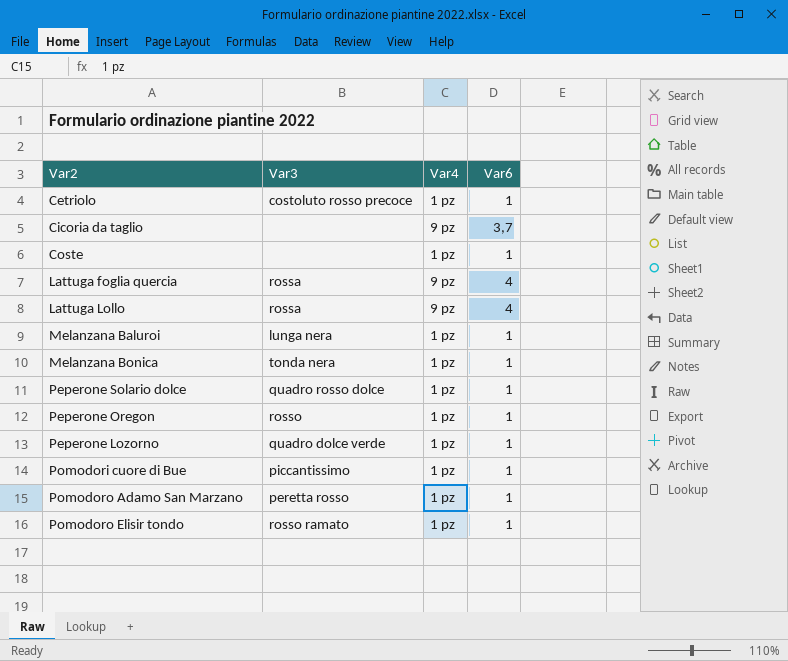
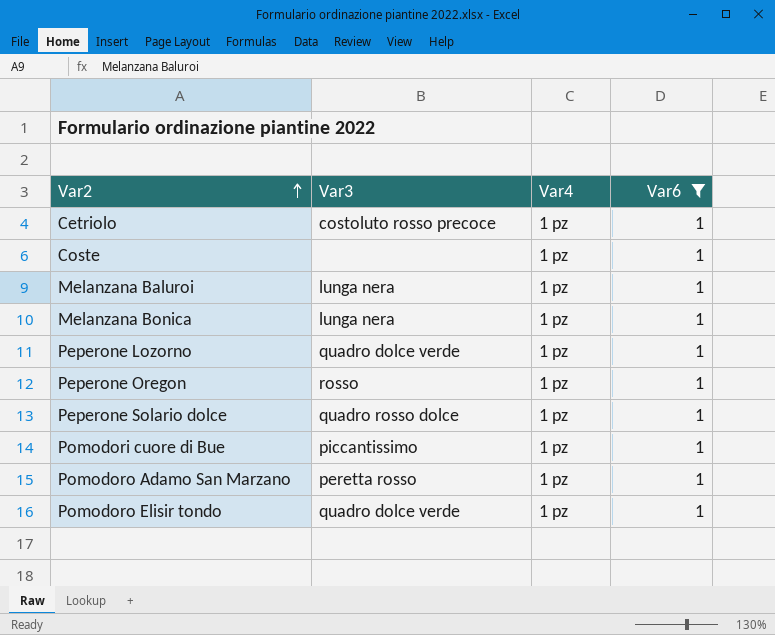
filter: none -> Var6 = 1
row order: none -> Var2 ascending
Melanzana Bonica | Var3: tonda nera -> lunga nera
Pomodoro Elisir tondo | Var3: rosso ramato -> quadro dolce verde

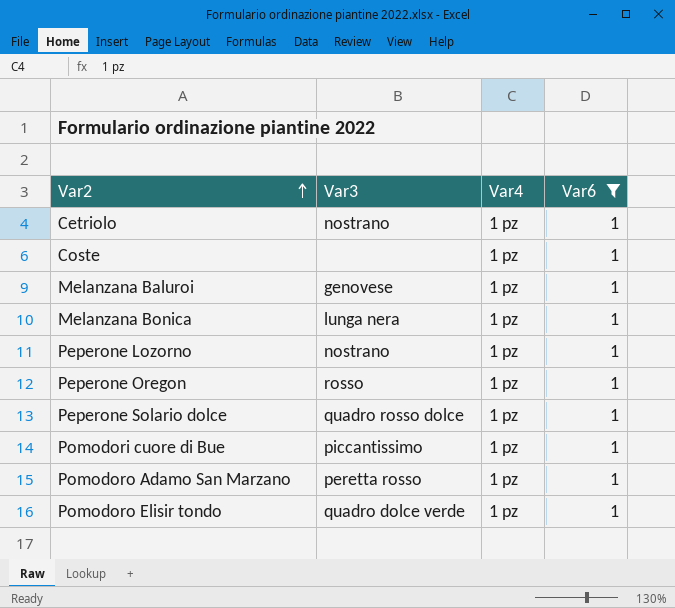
Cetriolo | Var3: costoluto rosso precoce -> nostrano
Melanzana Baluroi | Var3: lunga nera -> genovese
Peperone Lozorno | Var3: quadro dolce verde -> nostrano

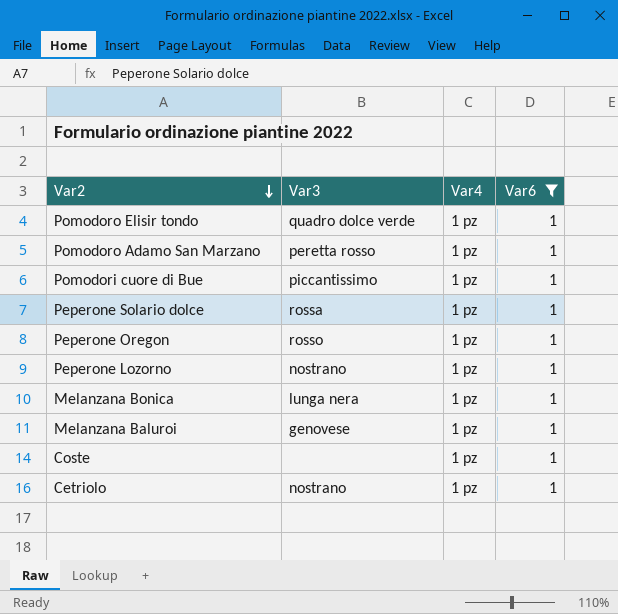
row order: Var2 ascending -> Var2 descending
Peperone Solario dolce | Var3: quadro rosso dolce -> rossa

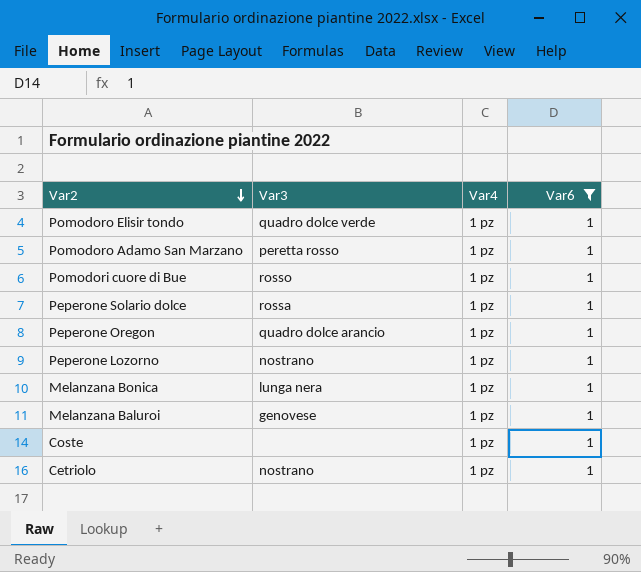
Pomodori cuore di Bue | Var3: piccantissimo -> rosso
Peperone Oregon | Var3: rosso -> quadro dolce arancio

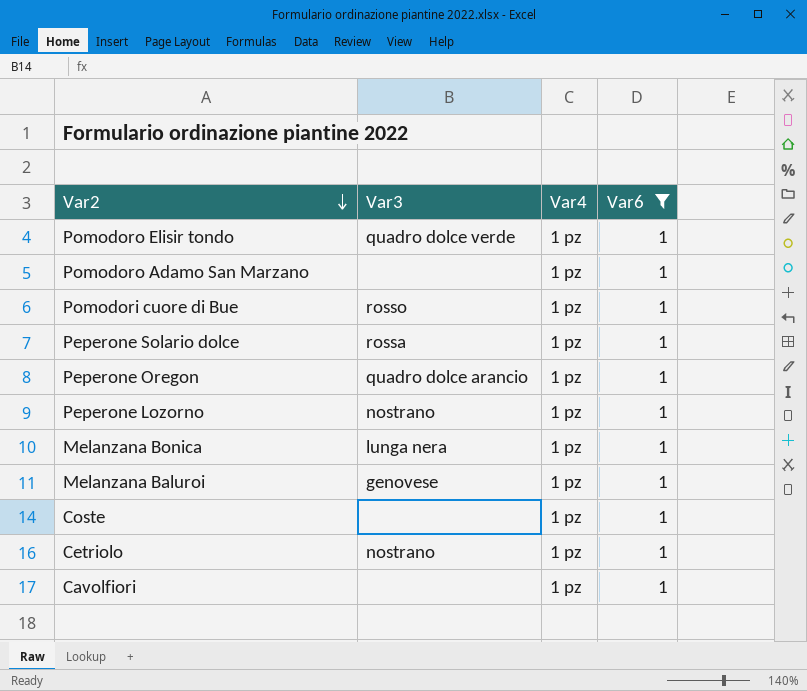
Pomodoro Adamo San Marzano | Var3: peretta rosso -> none
row Cavolfiori: none -> none | 1 pz | 1

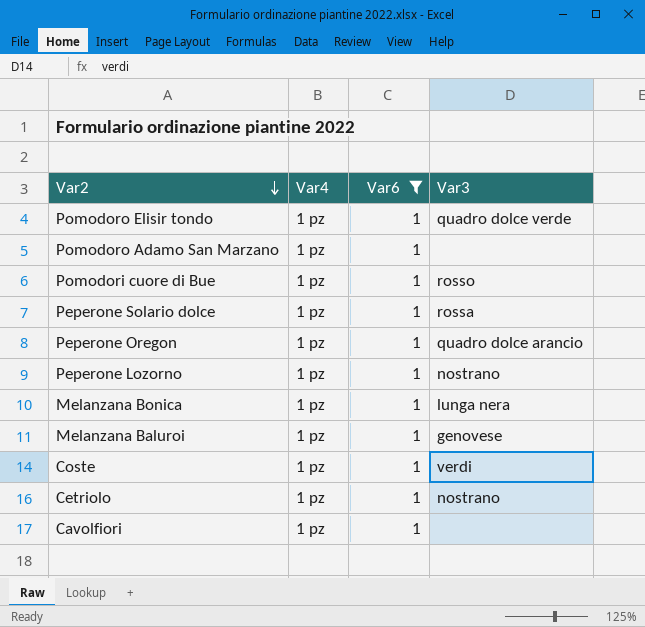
column Var3 | position: 2 -> 4
Coste | Var3: none -> verdi

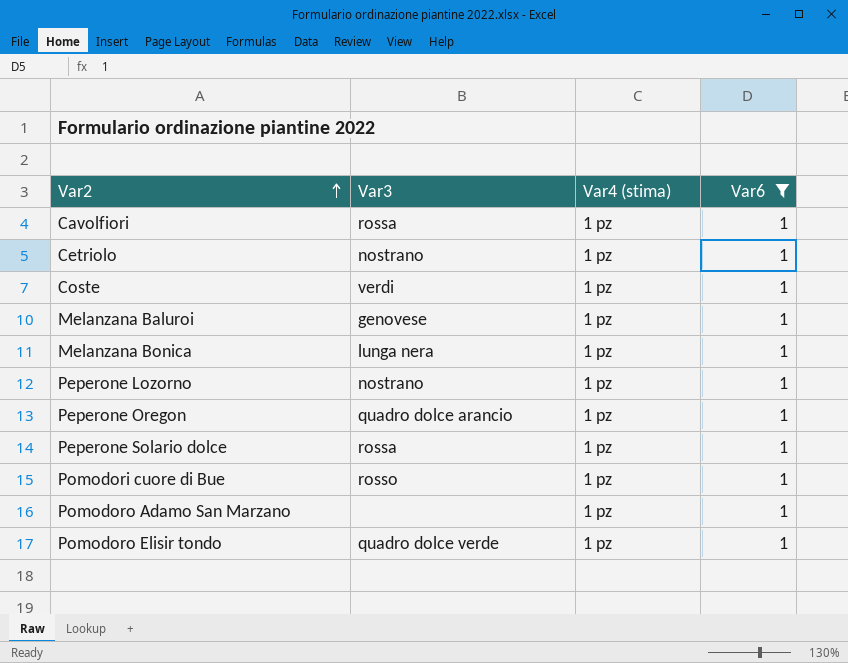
row order: Var2 descending -> Var2 ascending
column Var3 | position: 4 -> 2
column name: Var4 -> Var4 (stima)
Cavolfiori | Var3: none -> rossa

